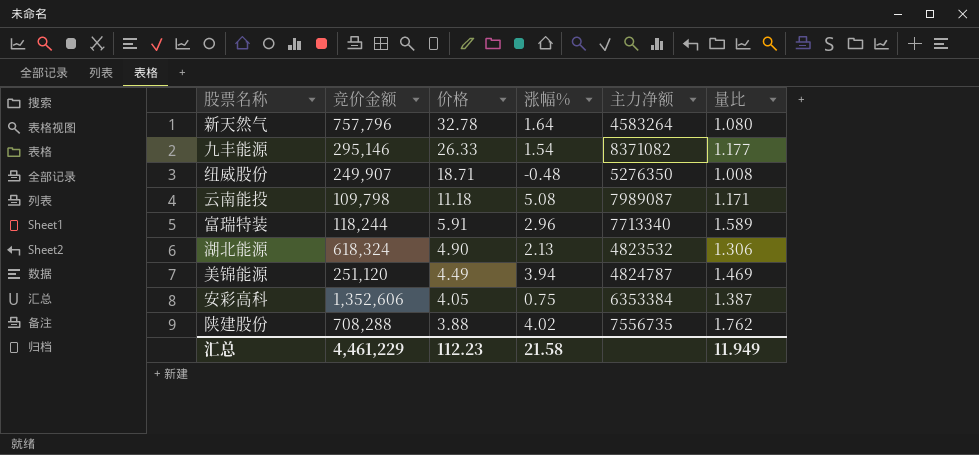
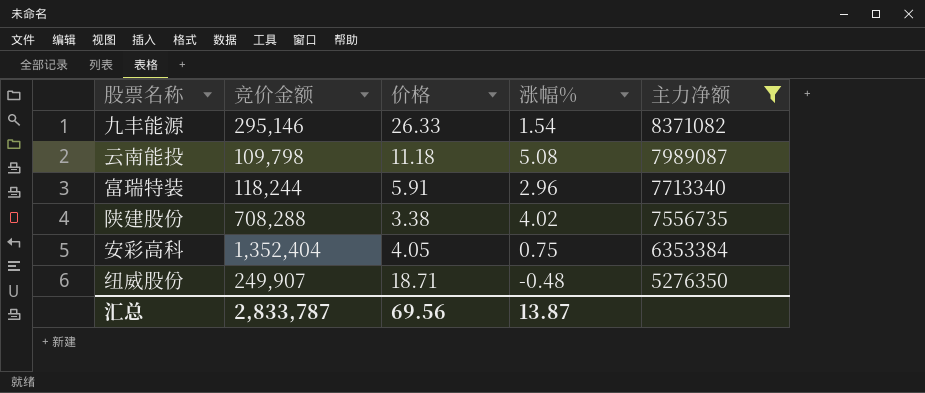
filter: none -> 主力净额 >= 5276350
row order: 价格 descending -> 主力净额 descending
column 量比 | position: 6 -> none
陕建股份 | 价格: 3.88 -> 3.38
安彩高科 | 竞价金额: 1,352,606 -> 1,352,404
汇总 | 竞价金额: 4,461,229 -> 2,833,787
汇总 | 价格: 112.23 -> 69.56
汇总 | 涨幅%: 21.58 -> 13.87

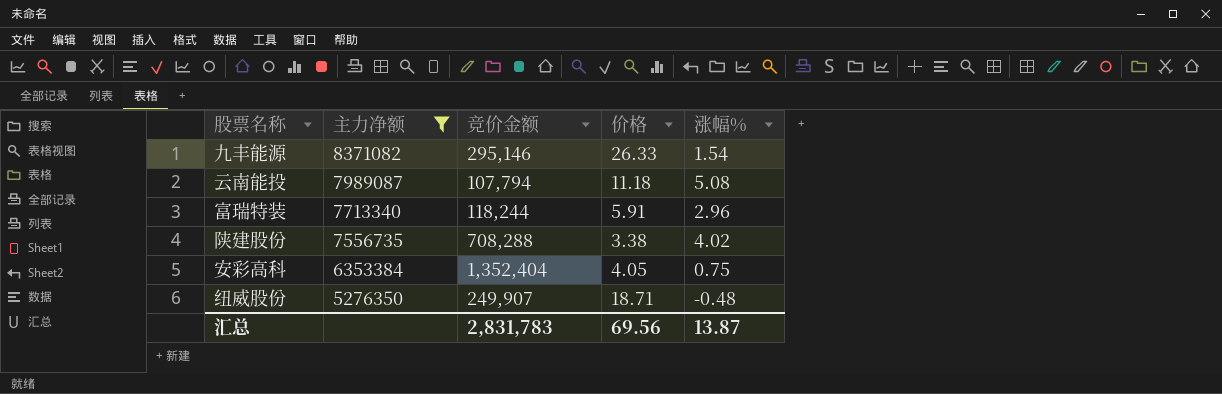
column 主力净额 | position: 5 -> 2
云南能投 | 竞价金额: 109,798 -> 107,794
汇总 | 竞价金额: 2,833,787 -> 2,831,783

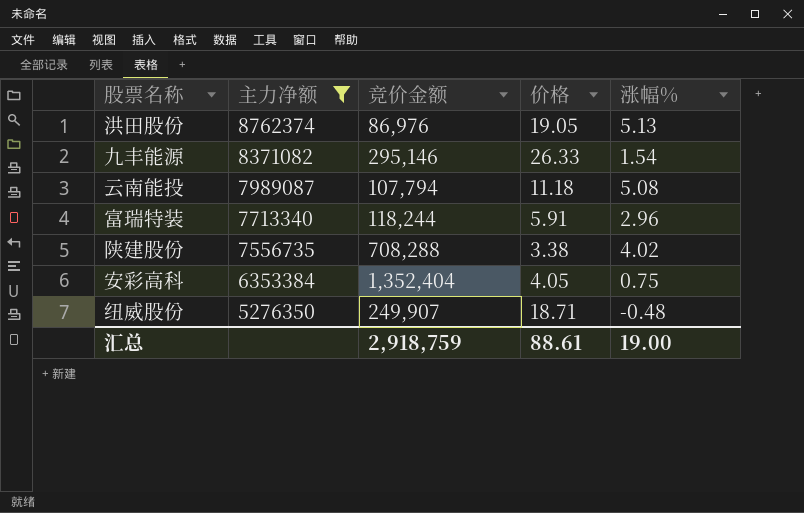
row 洪田股份: none -> 8762374 | 86,976 | 19.05 | 5.13
汇总 | 竞价金额: 2,831,783 -> 2,918,759
汇总 | 价格: 69.56 -> 88.61
汇总 | 涨幅%: 13.87 -> 19.00

